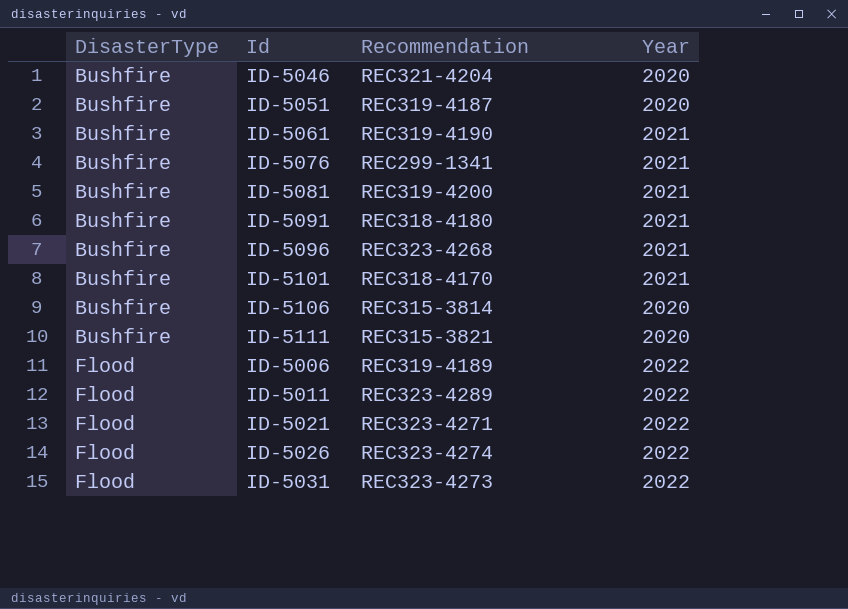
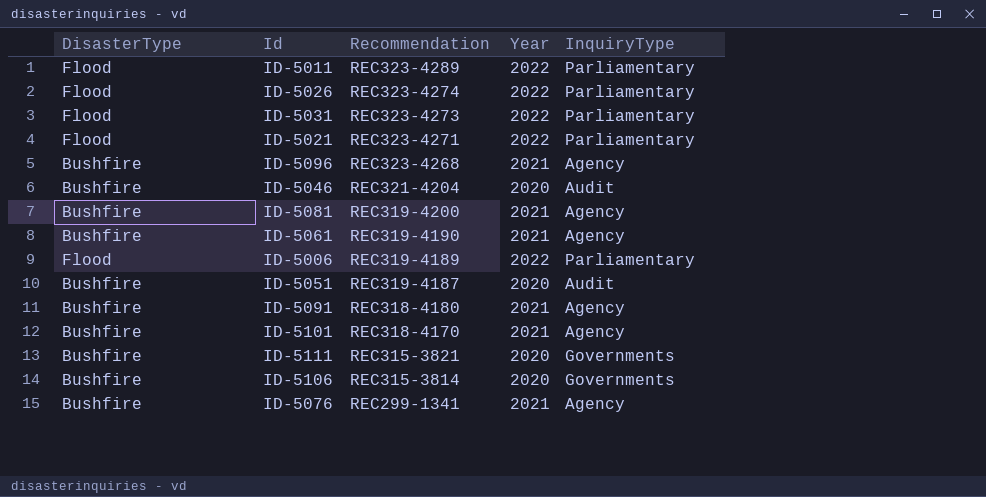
row order: DisasterType ascending -> Recommendation descending
column InquiryType | position: none -> 5

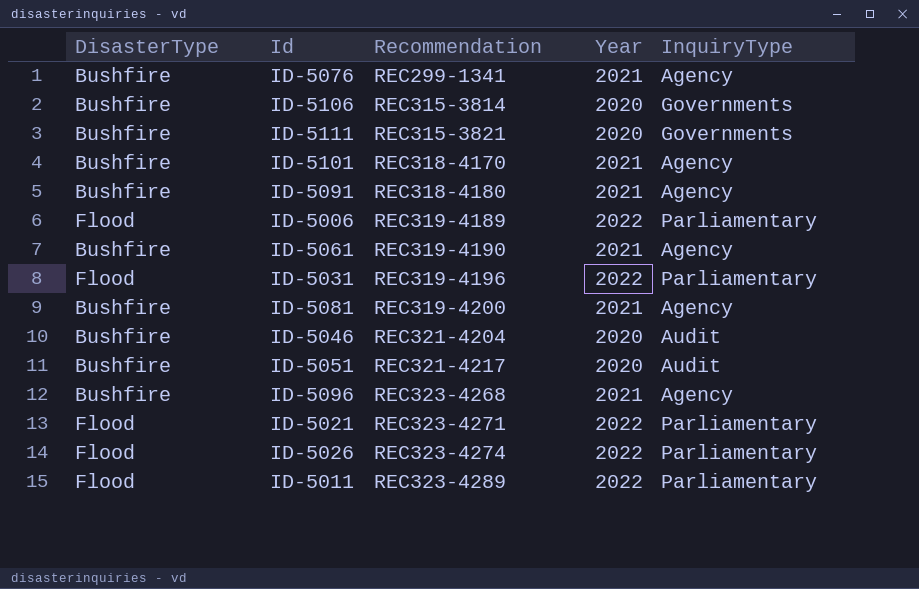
row order: Recommendation descending -> Recommendation ascending
ID-5031 | Recommendation: REC323-4273 -> REC319-4196
ID-5051 | Recommendation: REC319-4187 -> REC321-4217

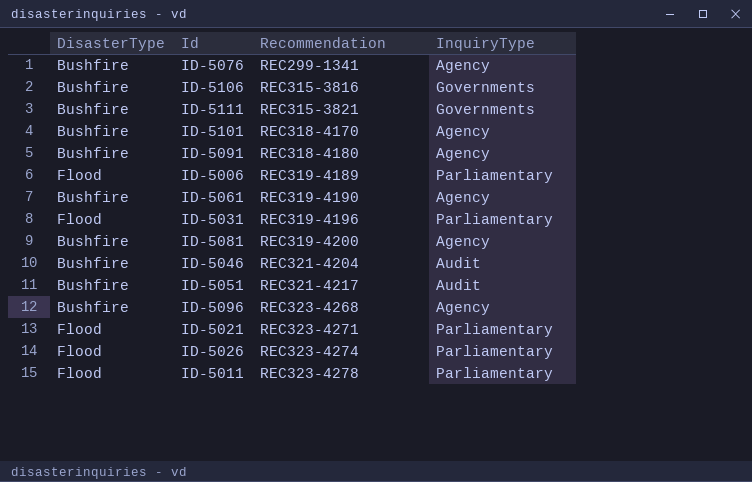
column Year | position: 4 -> none
ID-5106 | Recommendation: REC315-3814 -> REC315-3816
ID-5011 | Recommendation: REC323-4289 -> REC323-4278

